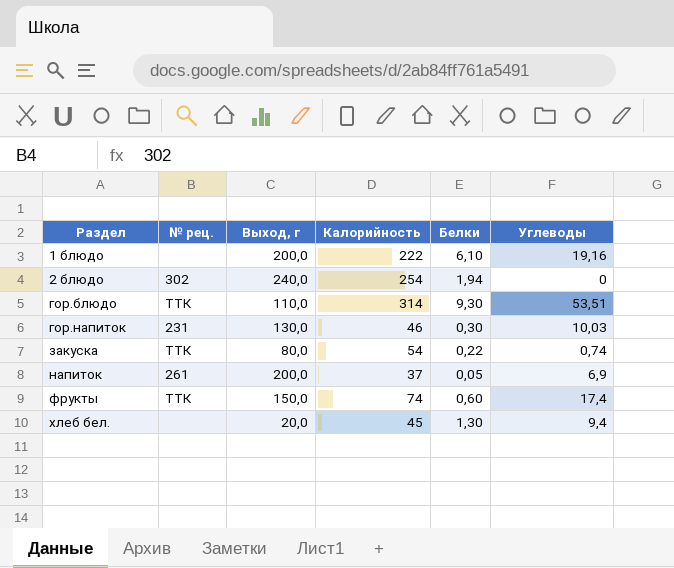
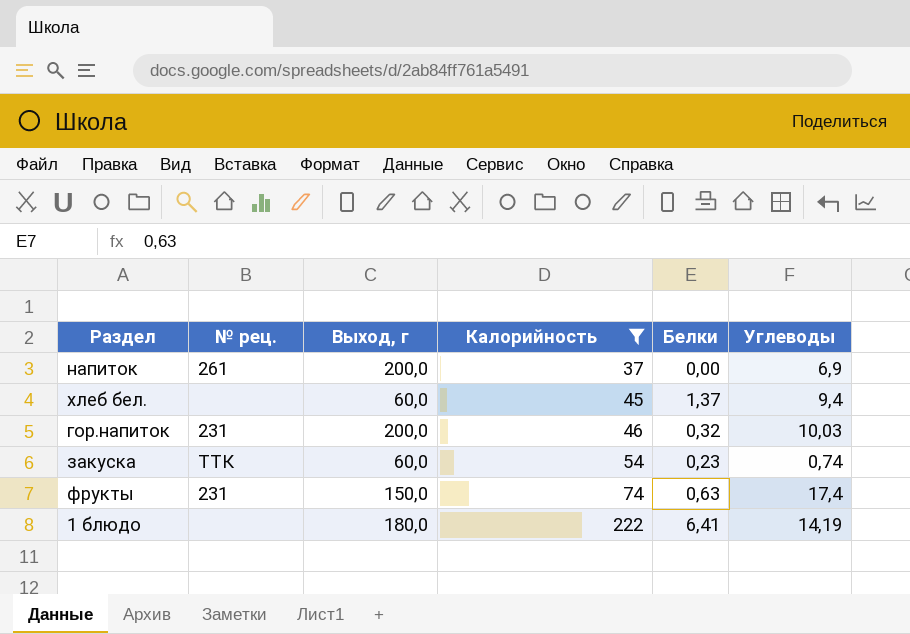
filter: none -> Калорийность <= 222
row order: Раздел ascending -> Калорийность ascending
напиток | Белки: 0,05 -> 0,00
хлеб бел. | Выход, г: 20,0 -> 60,0
хлеб бел. | Белки: 1,30 -> 1,37
гор.напиток | Выход, г: 130,0 -> 200,0
гор.напиток | Белки: 0,30 -> 0,32
закуска | Выход, г: 80,0 -> 60,0
закуска | Белки: 0,22 -> 0,23
фрукты | № рец.: ТТК -> 231
фрукты | Белки: 0,60 -> 0,63
1 блюдо | Выход, г: 200,0 -> 180,0
1 блюдо | Белки: 6,10 -> 6,41
1 блюдо | Углеводы: 19,16 -> 14,19

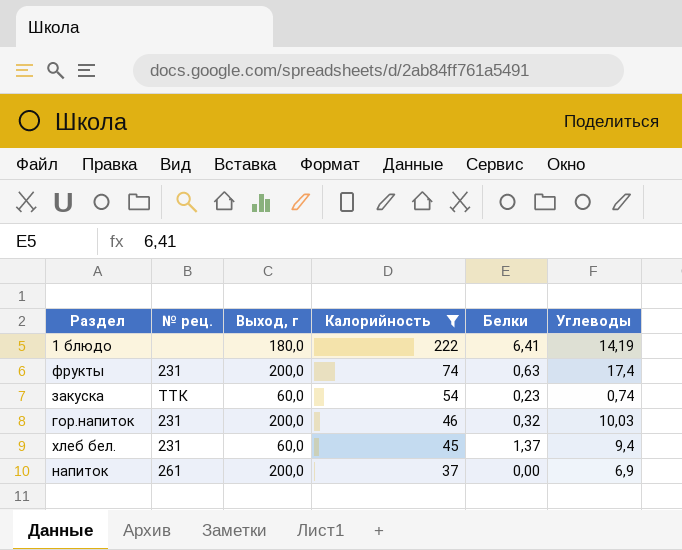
row order: Калорийность ascending -> Калорийность descending
фрукты | Выход, г: 150,0 -> 200,0
хлеб бел. | № рец.: none -> 231

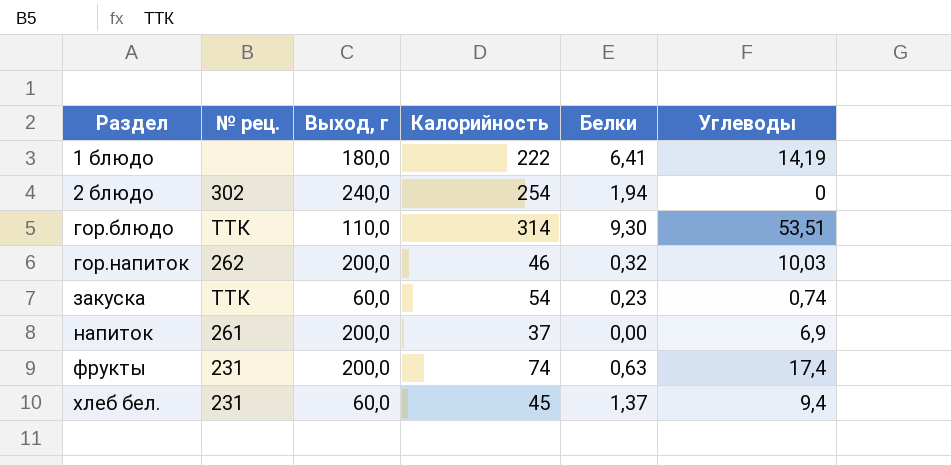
filter: Калорийность <= 222 -> none
row order: Калорийность descending -> Раздел ascending
гор.напиток | № рец.: 231 -> 262

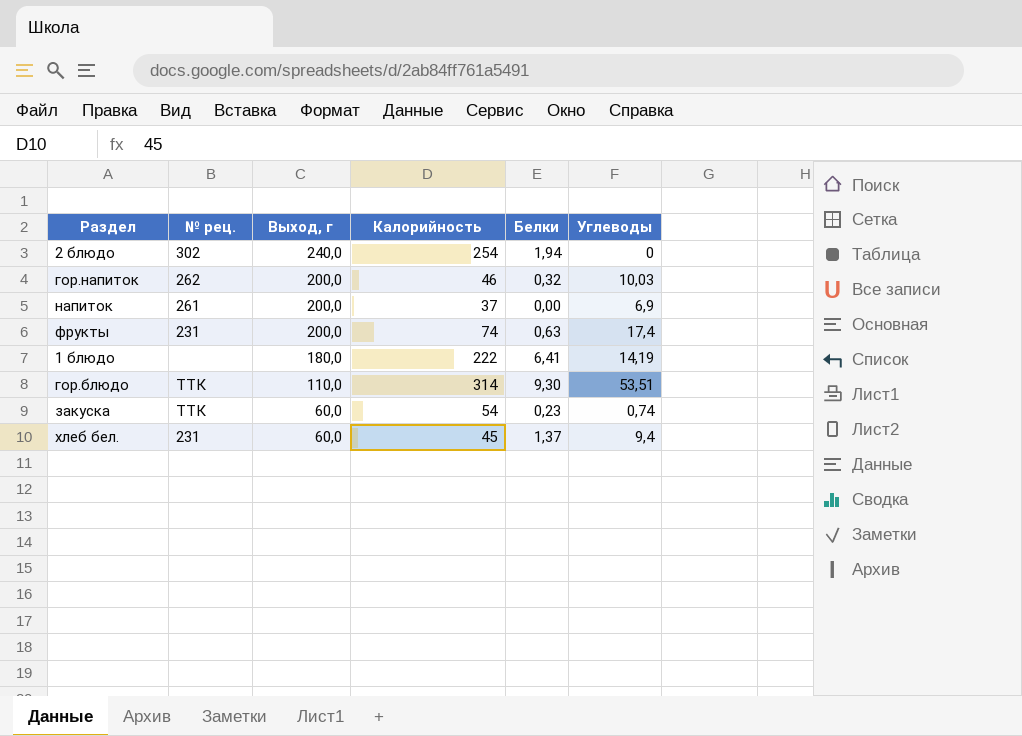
row order: Раздел ascending -> Выход, г descending

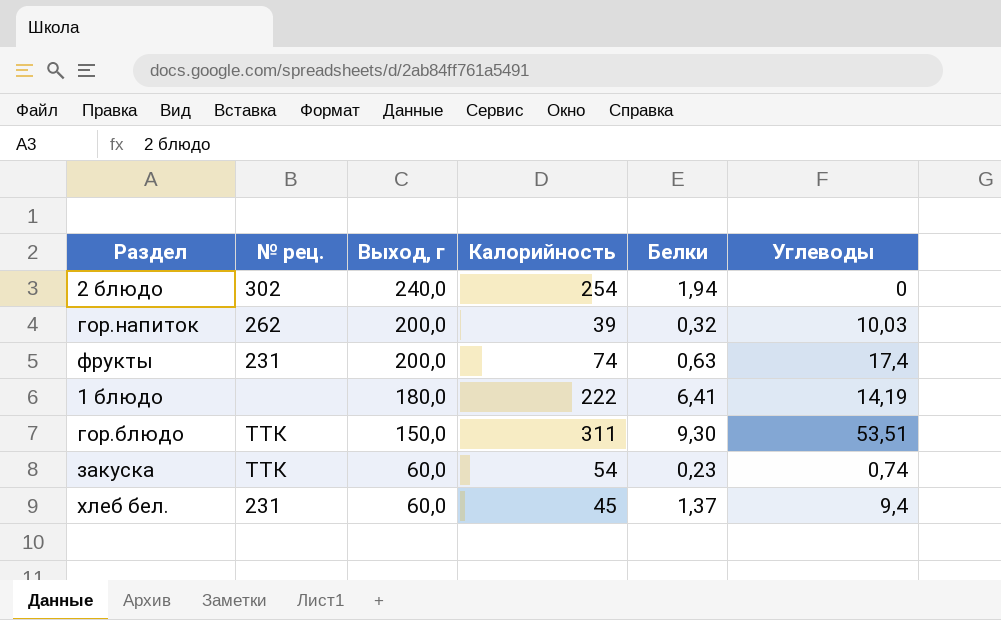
row напиток: 261 | 200,0 | 37 | 0,00 | 6,9 -> none
гор.напиток | Калорийность: 46 -> 39
гор.блюдо | Выход, г: 110,0 -> 150,0
гор.блюдо | Калорийность: 314 -> 311

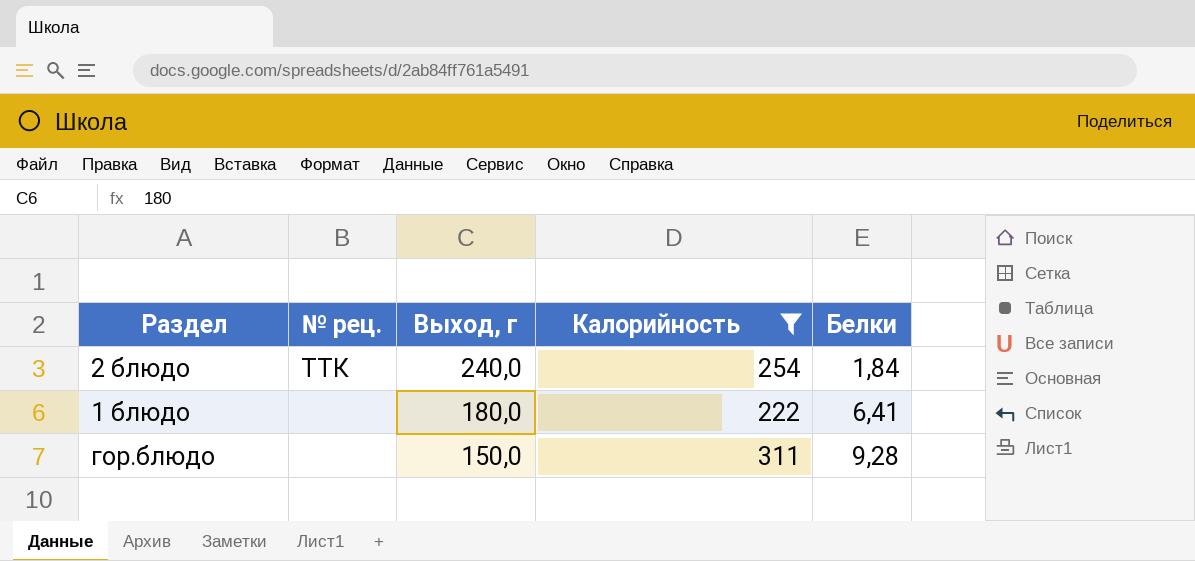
filter: none -> Калорийность >= 222
column Углеводы | position: 6 -> none
2 блюдо | № рец.: 302 -> ТТК
2 блюдо | Белки: 1,94 -> 1,84
гор.блюдо | № рец.: ТТК -> none
гор.блюдо | Белки: 9,30 -> 9,28

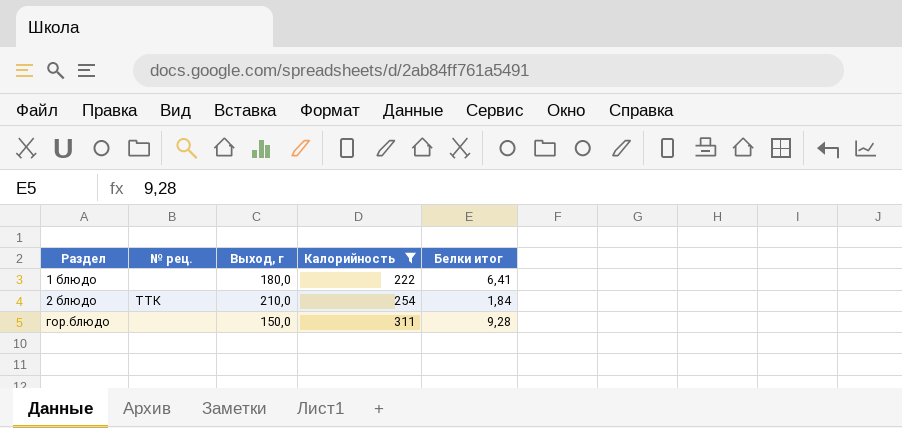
row order: Выход, г descending -> Раздел ascending
column name: Белки -> Белки итог
2 блюдо | Выход, г: 240,0 -> 210,0

